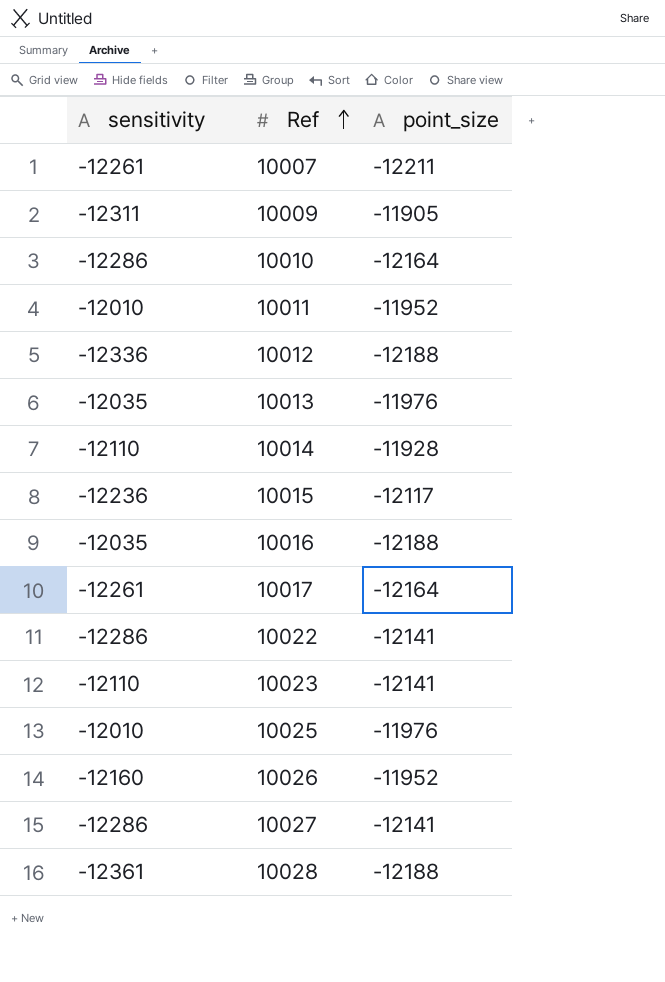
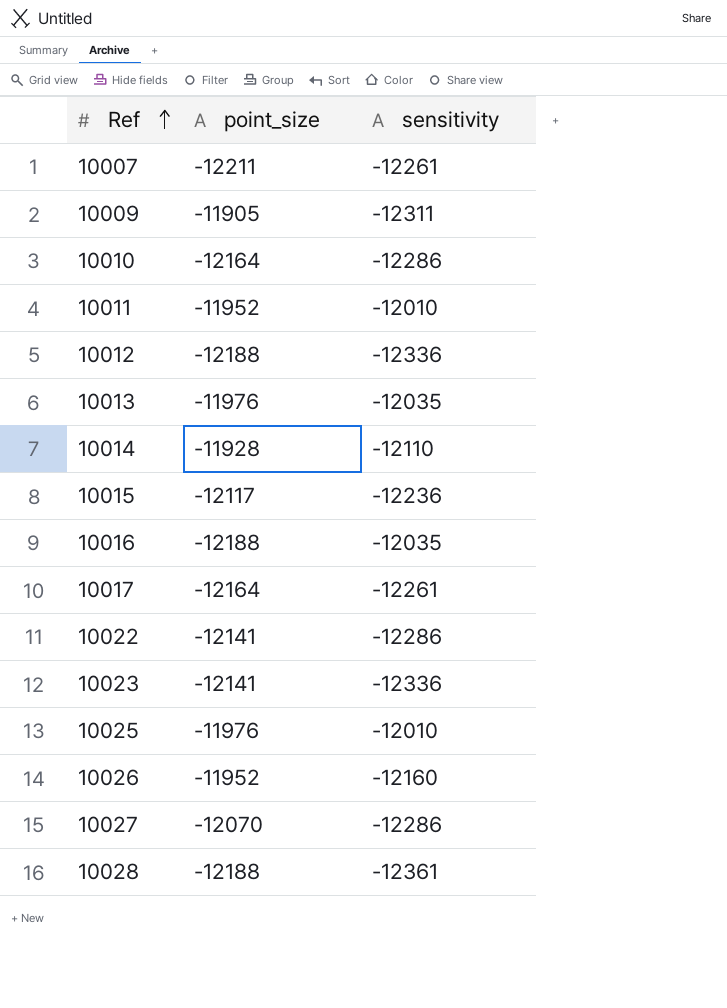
column sensitivity | position: 1 -> 3
10023 | sensitivity: -12110 -> -12336
10027 | point_size: -12141 -> -12070

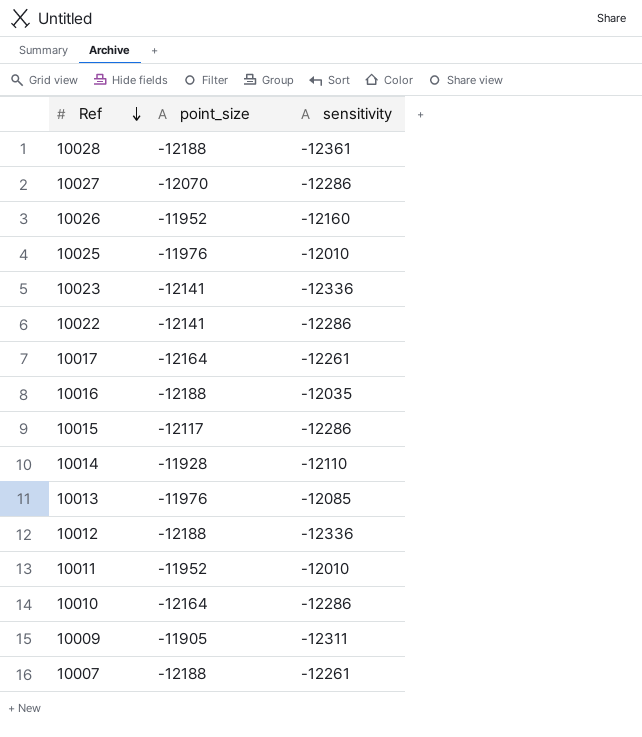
row order: Ref ascending -> Ref descending
10015 | sensitivity: -12236 -> -12286
10013 | sensitivity: -12035 -> -12085
10007 | point_size: -12211 -> -12188

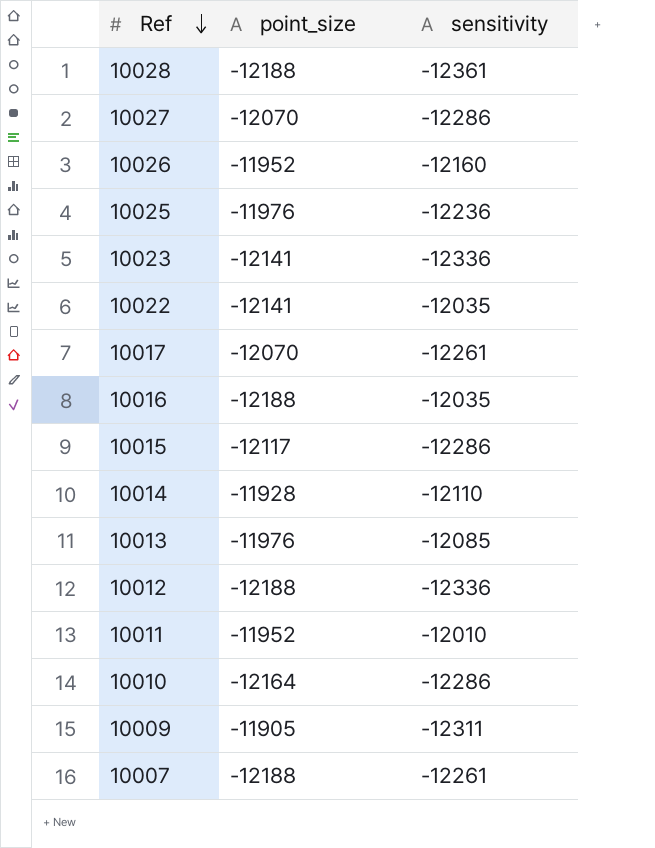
10025 | sensitivity: -12010 -> -12236
10022 | sensitivity: -12286 -> -12035
10017 | point_size: -12164 -> -12070

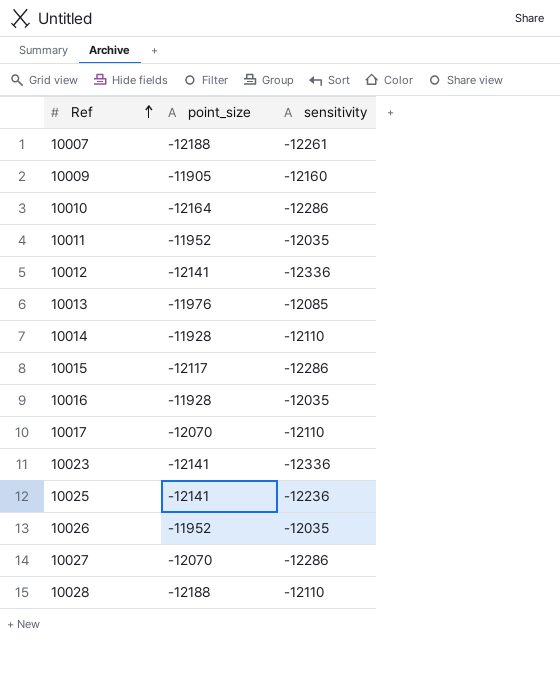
row order: Ref descending -> Ref ascending
row 10022: -12141 | -12035 -> none
10009 | sensitivity: -12311 -> -12160
10011 | sensitivity: -12010 -> -12035
10012 | point_size: -12188 -> -12141
10016 | point_size: -12188 -> -11928
10017 | sensitivity: -12261 -> -12110
10025 | point_size: -11976 -> -12141
10026 | sensitivity: -12160 -> -12035
10028 | sensitivity: -12361 -> -12110

